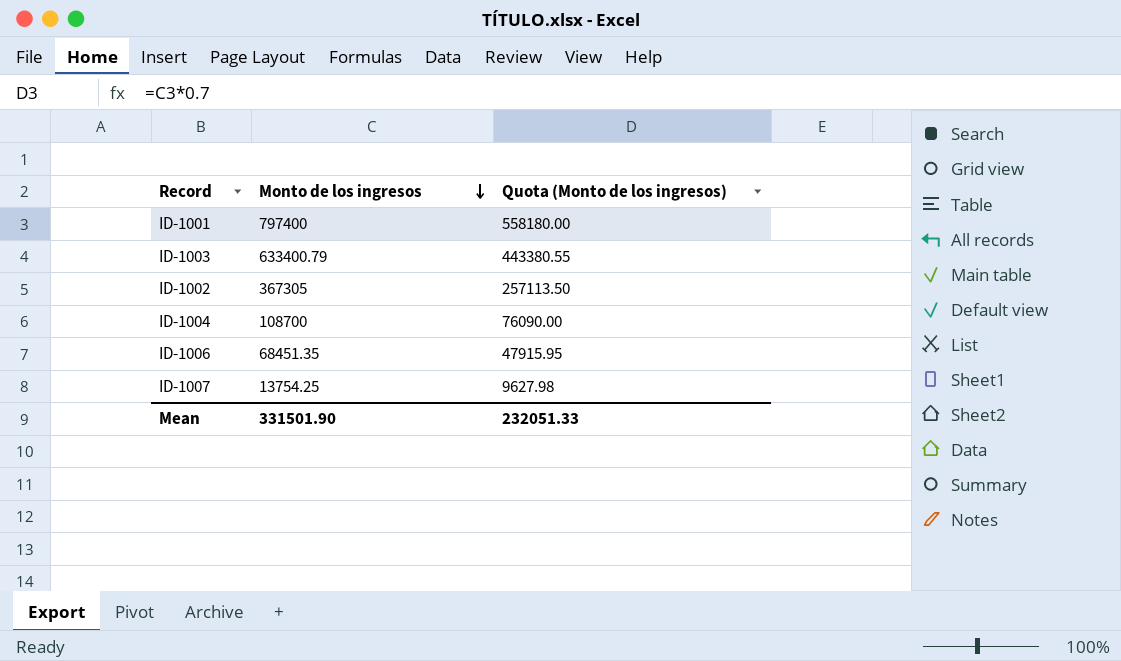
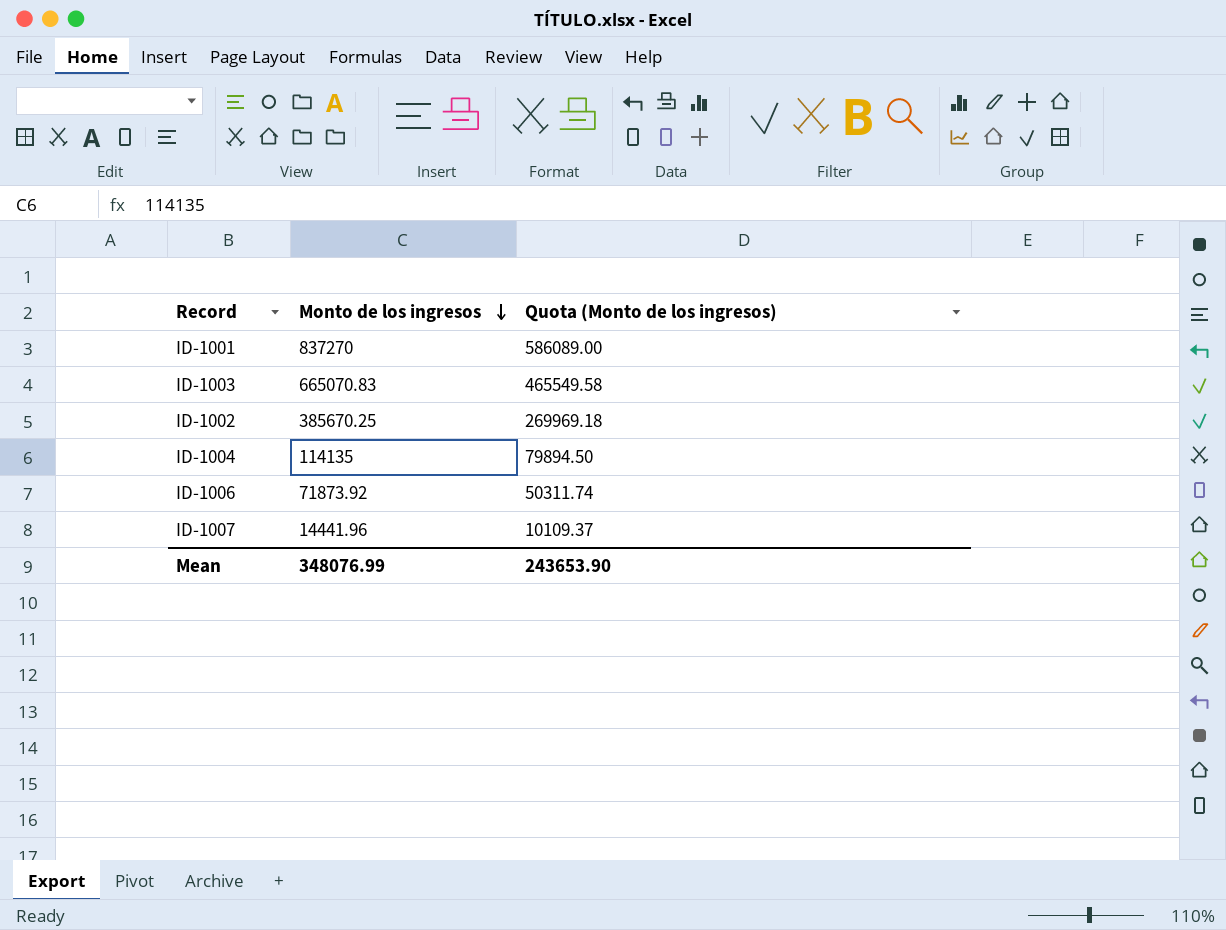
ID-1001 | Monto de los ingresos: 797400 -> 837270
ID-1001 | Quota (Monto de los ingresos): 558180.00 -> 586089.00
ID-1003 | Monto de los ingresos: 633400.79 -> 665070.83
ID-1003 | Quota (Monto de los ingresos): 443380.55 -> 465549.58
ID-1002 | Monto de los ingresos: 367305 -> 385670.25
ID-1002 | Quota (Monto de los ingresos): 257113.50 -> 269969.18
ID-1004 | Monto de los ingresos: 108700 -> 114135
ID-1004 | Quota (Monto de los ingresos): 76090.00 -> 79894.50
ID-1006 | Monto de los ingresos: 68451.35 -> 71873.92
ID-1006 | Quota (Monto de los ingresos): 47915.95 -> 50311.74
ID-1007 | Monto de los ingresos: 13754.25 -> 14441.96
ID-1007 | Quota (Monto de los ingresos): 9627.98 -> 10109.37
Mean | Monto de los ingresos: 331501.90 -> 348076.99
Mean | Quota (Monto de los ingresos): 232051.33 -> 243653.90

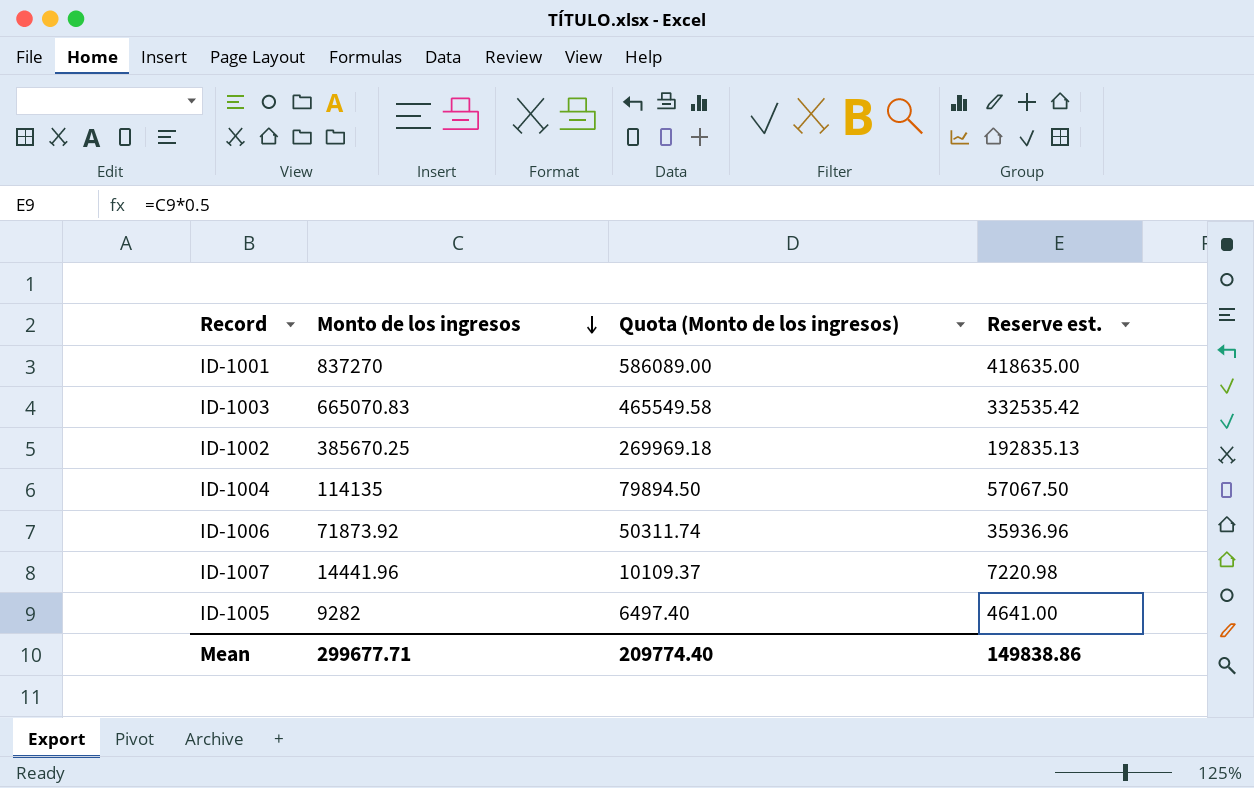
column Reserve est. | formula: none -> [Monto de los ingresos] * 0.5
row ID-1005: none -> 9282 | 6497.40 | 4641.00
Mean | Monto de los ingresos: 348076.99 -> 299677.71
Mean | Quota (Monto de los ingresos): 243653.90 -> 209774.40

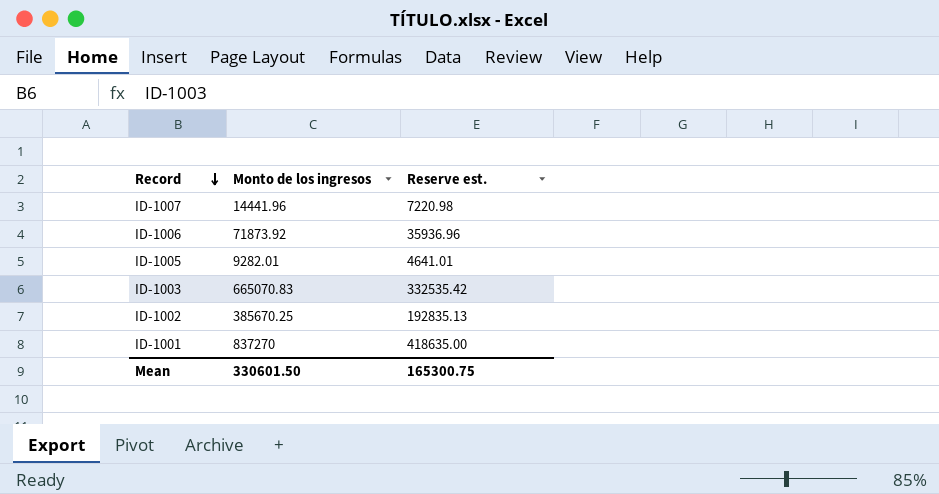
row order: Monto de los ingresos descending -> Record descending
column Quota (Monto de los ingresos) | formula: [Monto de los ingresos] * 0.7 -> none
row ID-1004: 114135 | 79894.50 | 57067.50 -> none
ID-1005 | Monto de los ingresos: 9282 -> 9282.01
ID-1005 | Reserve est.: 4641.00 -> 4641.01
Mean | Monto de los ingresos: 299677.71 -> 330601.50
Mean | Reserve est.: 149838.86 -> 165300.75

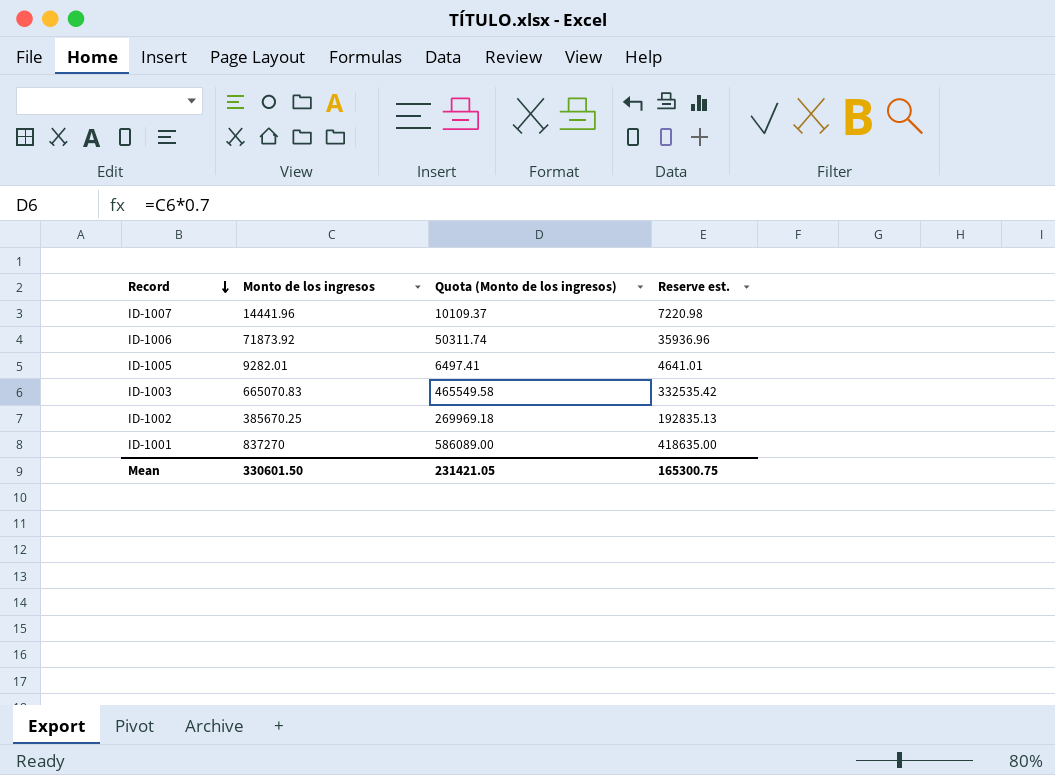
column Quota (Monto de los ingresos) | formula: none -> [Monto de los ingresos] * 0.7

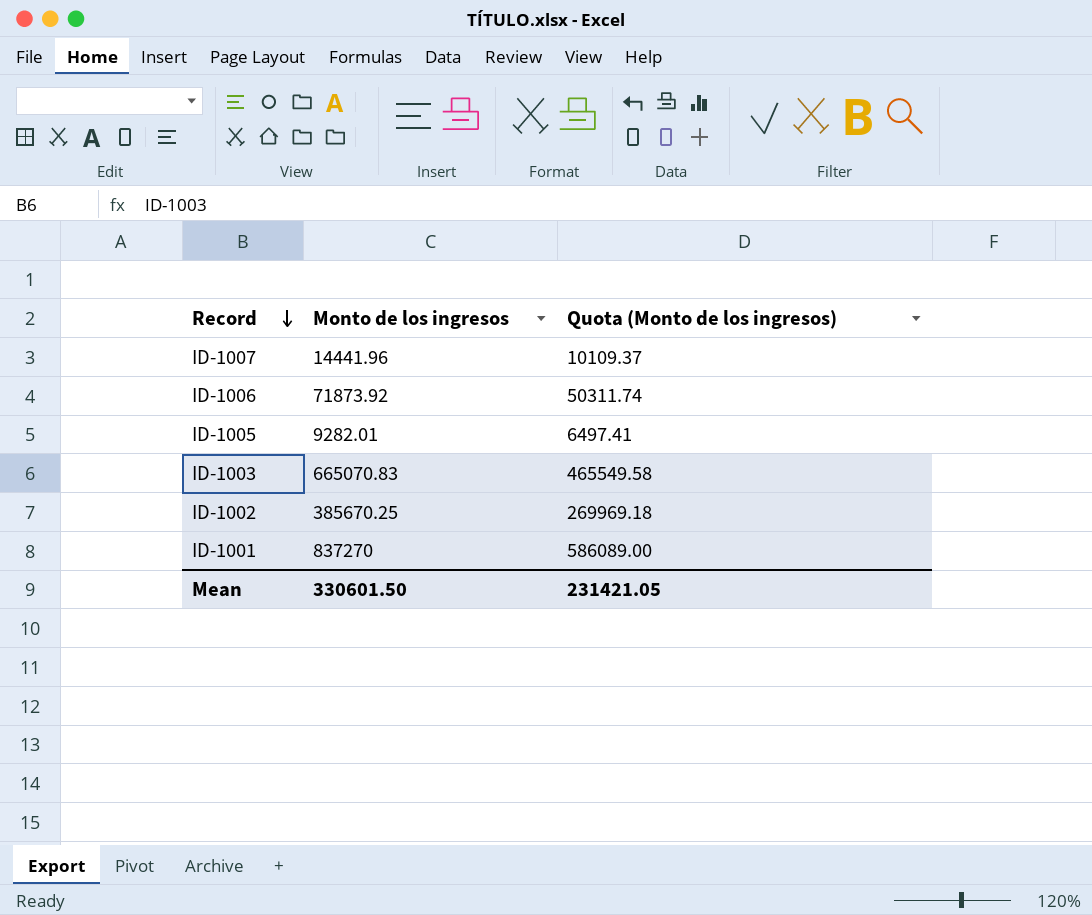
column Reserve est. | formula: [Monto de los ingresos] * 0.5 -> none

